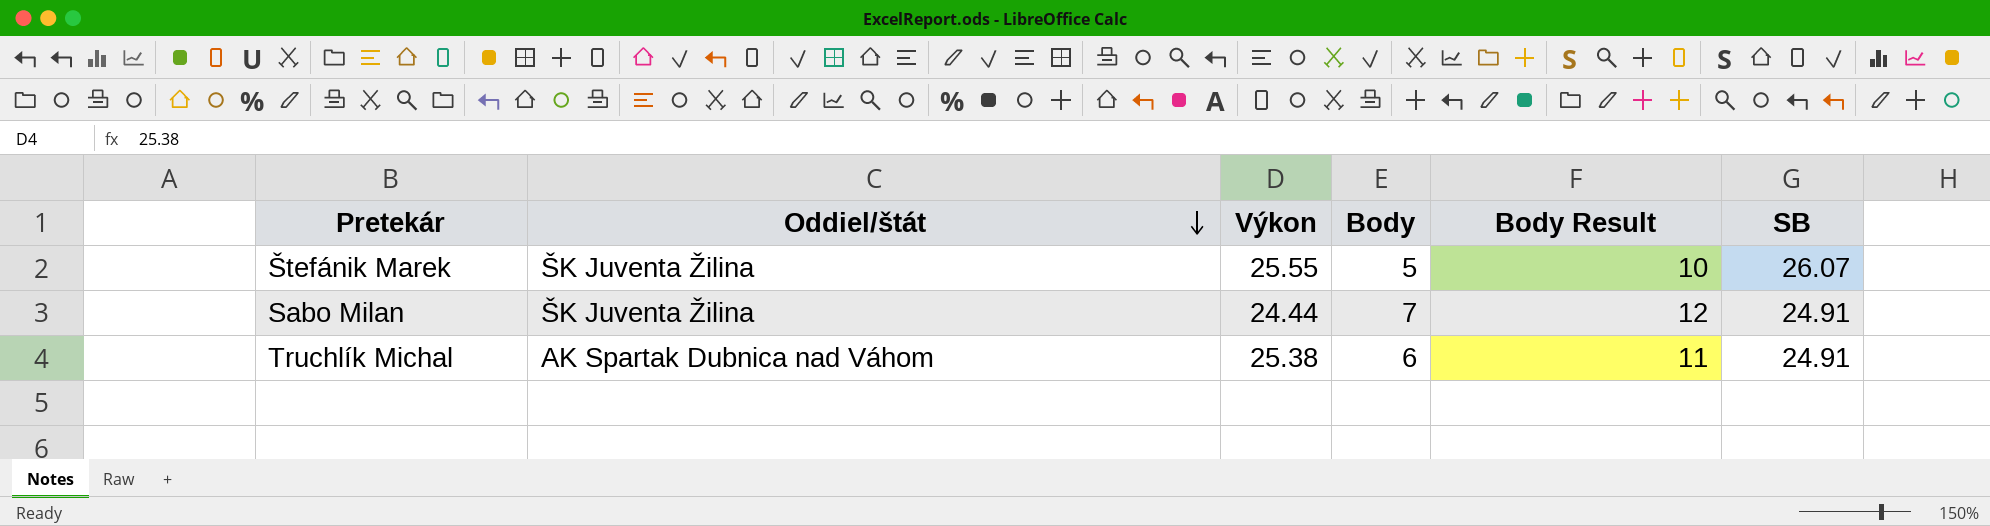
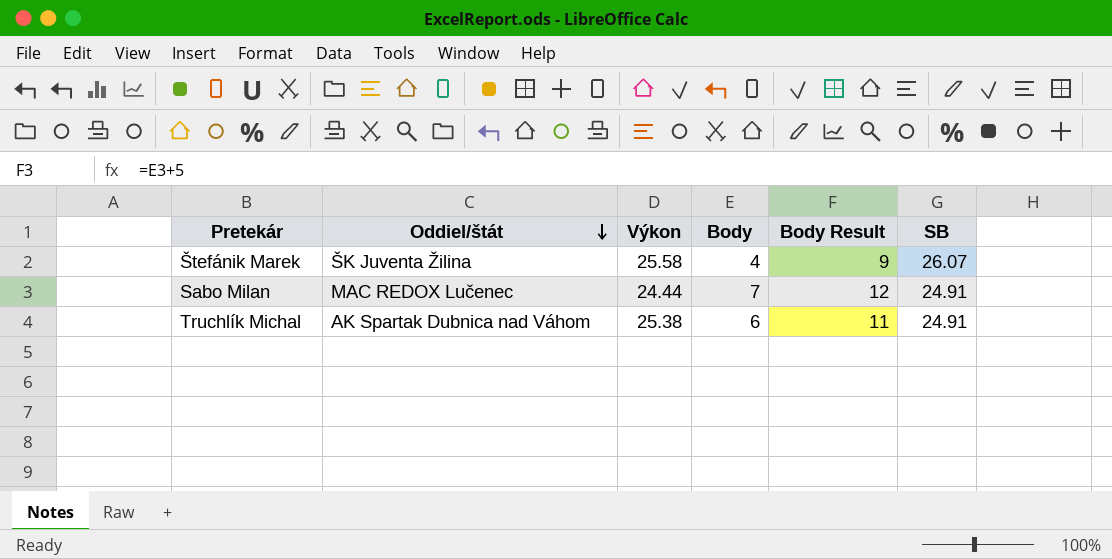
Štefánik Marek | Výkon: 25.55 -> 25.58
Štefánik Marek | Body: 5 -> 4
Štefánik Marek | Body Result: 10 -> 9
Sabo Milan | Oddiel/štát: ŠK Juventa Žilina -> MAC REDOX Lučenec

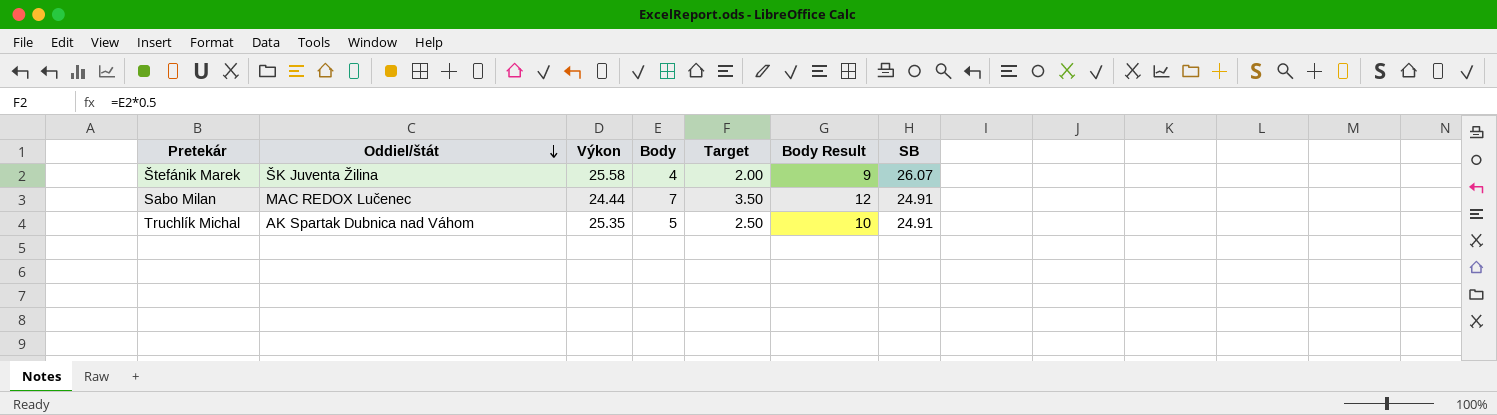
column Target | formula: none -> [Body] * 0.5
Truchlík Michal | Výkon: 25.38 -> 25.35
Truchlík Michal | Body: 6 -> 5
Truchlík Michal | Body Result: 11 -> 10

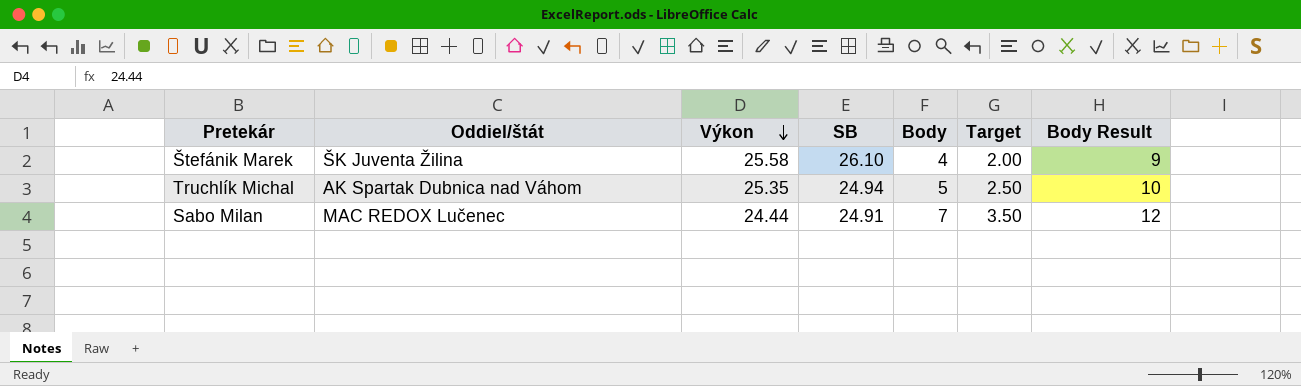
row order: Oddiel/štát descending -> Výkon descending
column SB | position: 7 -> 4
Štefánik Marek | SB: 26.07 -> 26.10
Truchlík Michal | SB: 24.91 -> 24.94

